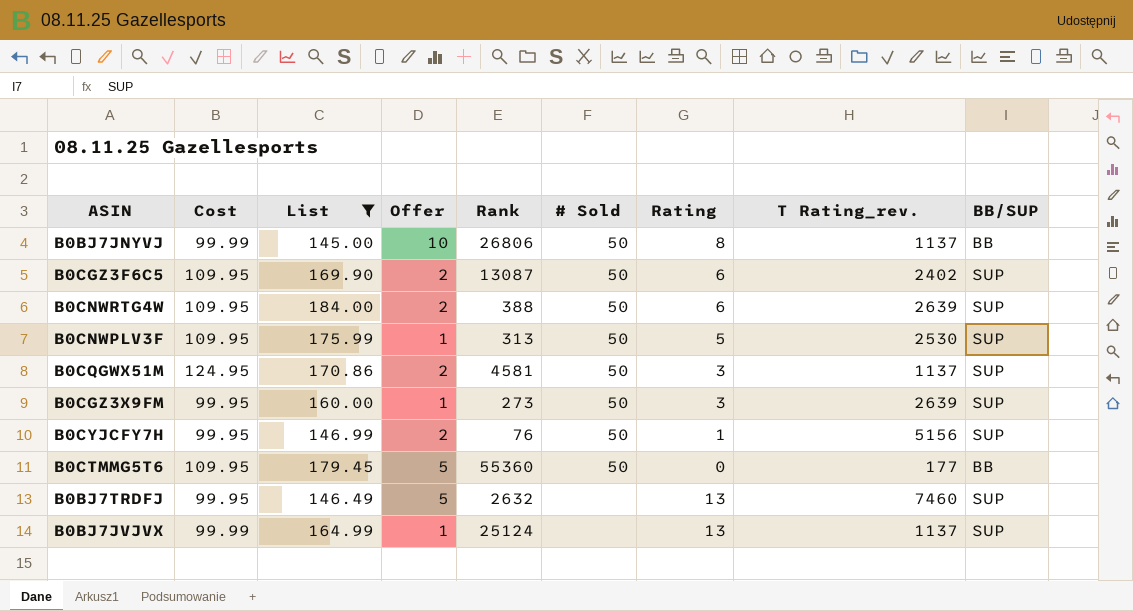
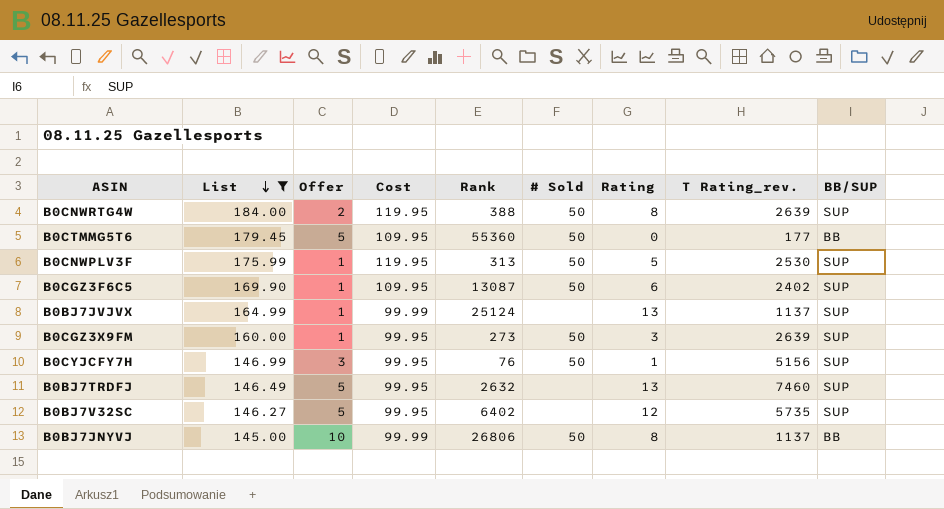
row order: none -> List descending
column Cost | position: 2 -> 4
row B0CQGWX51M: 124.95 | 170.86 | 2 | 4581 | 50 | 3 | 1137 | SUP -> none
B0CNWRTG4W | Cost: 109.95 -> 119.95
B0CNWRTG4W | Rating: 6 -> 8
B0CNWPLV3F | Cost: 109.95 -> 119.95
B0CGZ3F6C5 | Offer: 2 -> 1
B0CYJCFY7H | Offer: 2 -> 3
row B0BJ7V32SC: none -> 146.27 | 5 | 99.95 | 6402 | none | 12 | 5735 | SUP

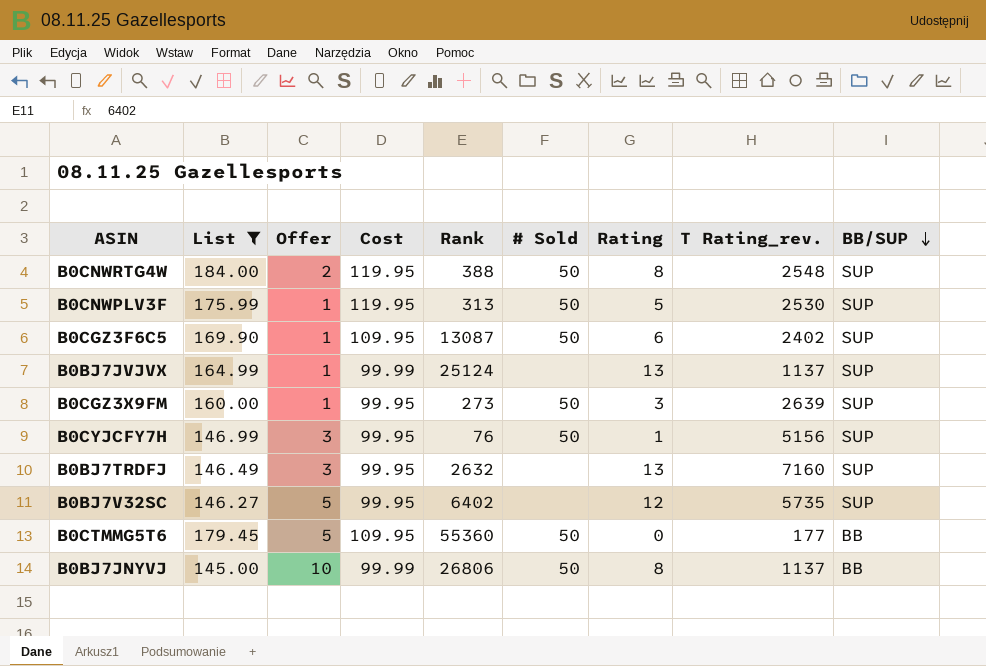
row order: List descending -> BB/SUP descending
B0CNWRTG4W | T Rating_rev.: 2639 -> 2548
B0BJ7TRDFJ | Offer: 5 -> 3
B0BJ7TRDFJ | T Rating_rev.: 7460 -> 7160

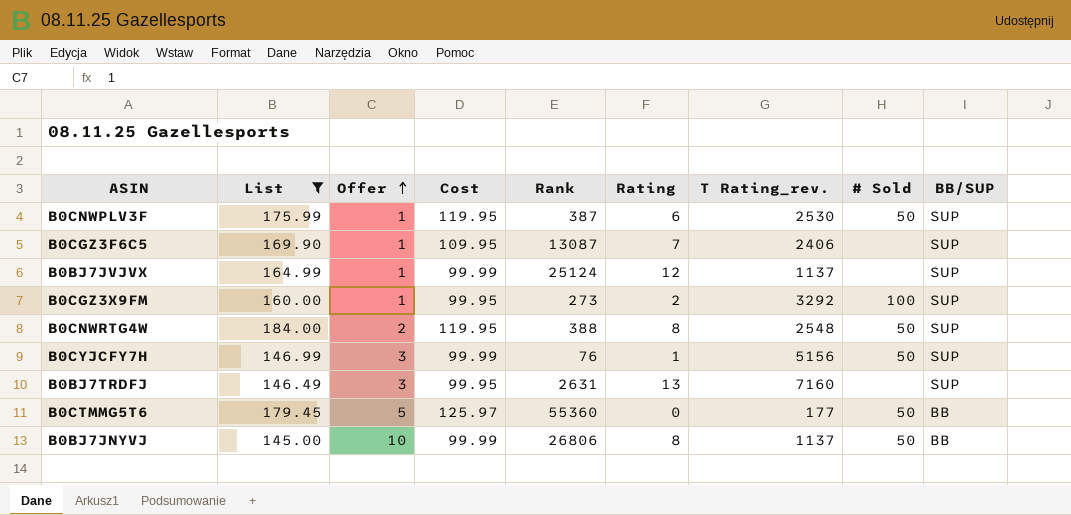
row order: BB/SUP descending -> Offer ascending
column # Sold | position: 6 -> 8
row B0BJ7V32SC: 146.27 | 5 | 99.95 | 6402 | none | 12 | 5735 | SUP -> none
B0CNWPLV3F | Rank: 313 -> 387
B0CNWPLV3F | Rating: 5 -> 6
B0CGZ3F6C5 | Rating: 6 -> 7
B0CGZ3F6C5 | T Rating_rev.: 2402 -> 2406
B0CGZ3F6C5 | # Sold: 50 -> none
B0BJ7JVJVX | Rating: 13 -> 12
B0CGZ3X9FM | Rating: 3 -> 2
B0CGZ3X9FM | T Rating_rev.: 2639 -> 3292
B0CGZ3X9FM | # Sold: 50 -> 100
B0CYJCFY7H | Cost: 99.95 -> 99.99
B0BJ7TRDFJ | Rank: 2632 -> 2631
B0CTMMG5T6 | Cost: 109.95 -> 125.97

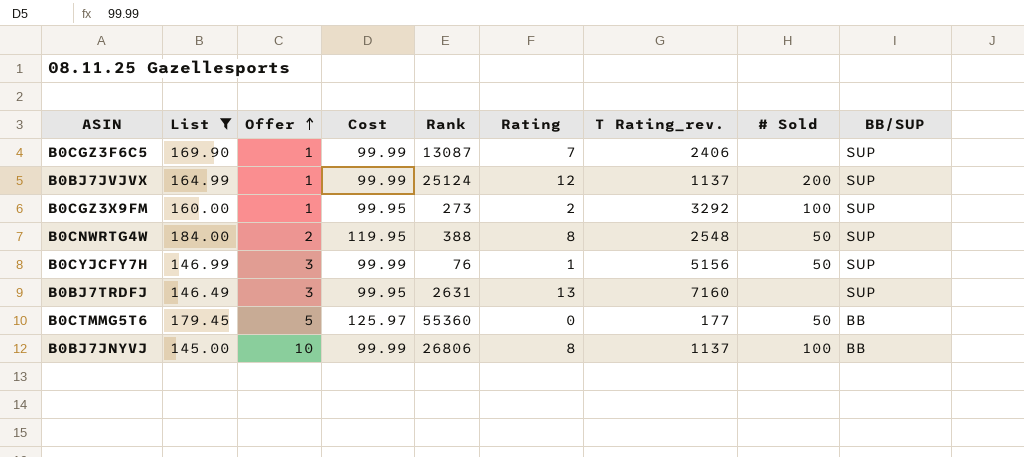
row B0CNWPLV3F: 175.99 | 1 | 119.95 | 387 | 6 | 2530 | 50 | SUP -> none
B0CGZ3F6C5 | Cost: 109.95 -> 99.99
B0BJ7JVJVX | # Sold: none -> 200
B0BJ7JNYVJ | # Sold: 50 -> 100

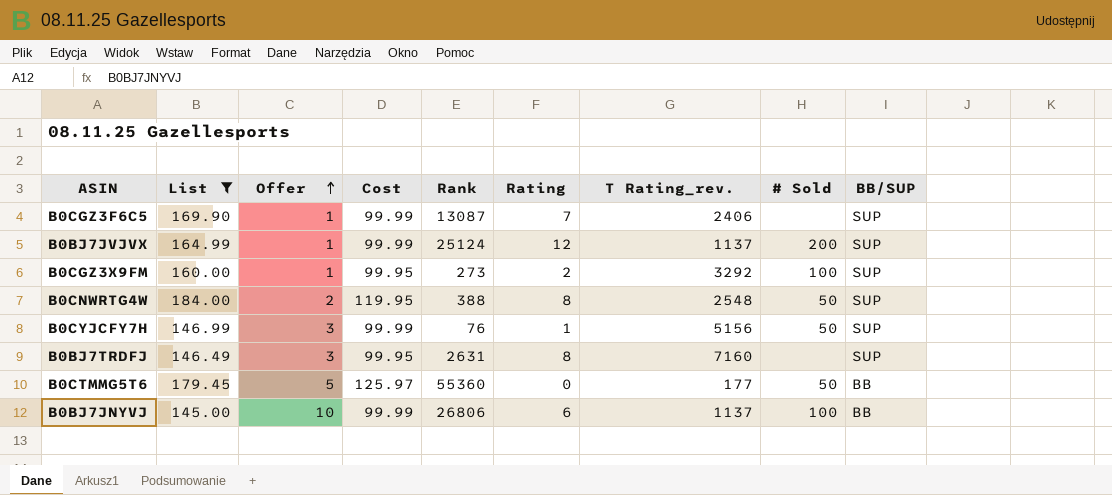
B0BJ7TRDFJ | Rating: 13 -> 8
B0BJ7JNYVJ | Rating: 8 -> 6

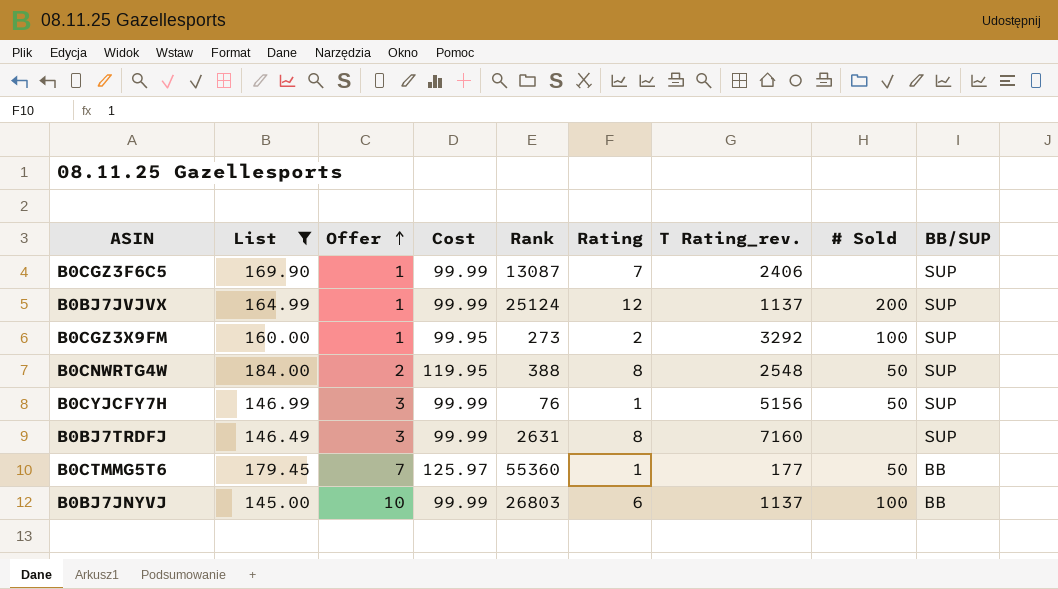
B0BJ7TRDFJ | Cost: 99.95 -> 99.99
B0CTMMG5T6 | Offer: 5 -> 7
B0CTMMG5T6 | Rating: 0 -> 1
B0BJ7JNYVJ | Rank: 26806 -> 26803

